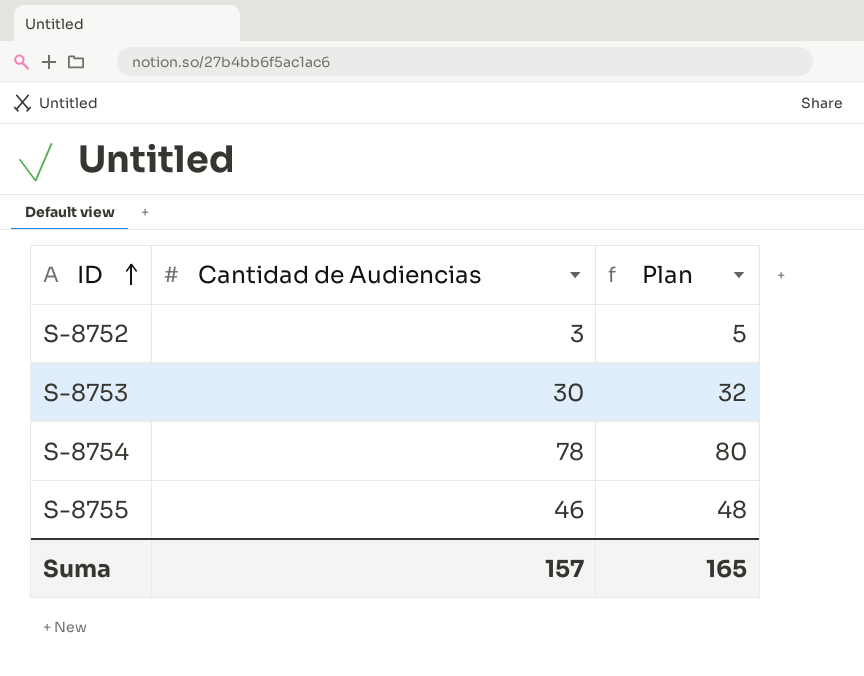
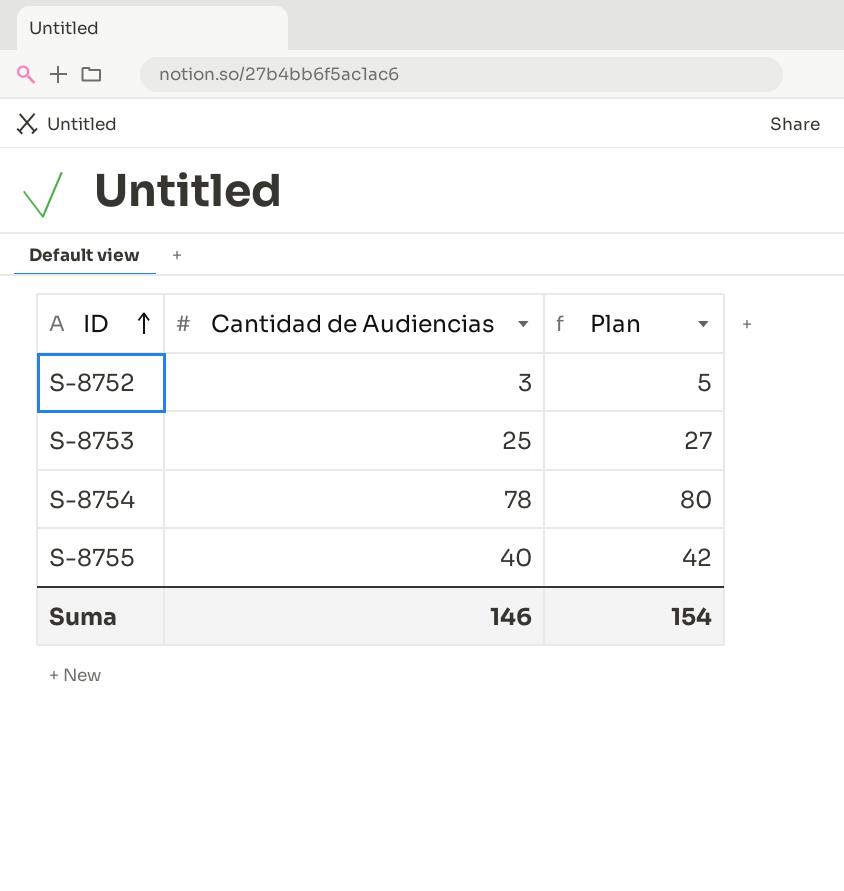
S-8753 | Cantidad de Audiencias: 30 -> 25
S-8753 | Plan: 32 -> 27
S-8755 | Cantidad de Audiencias: 46 -> 40
S-8755 | Plan: 48 -> 42
Suma | Cantidad de Audiencias: 157 -> 146
Suma | Plan: 165 -> 154

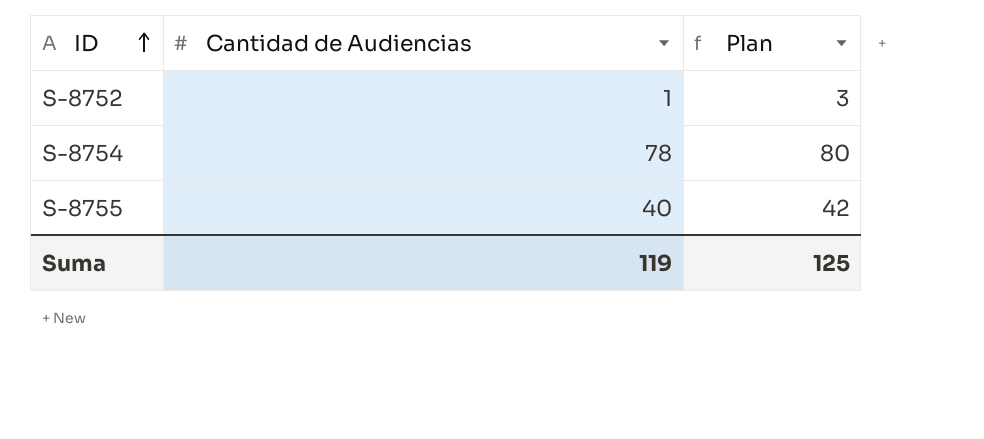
row S-8753: 25 | 27 -> none
S-8752 | Cantidad de Audiencias: 3 -> 1
S-8752 | Plan: 5 -> 3
Suma | Cantidad de Audiencias: 146 -> 119
Suma | Plan: 154 -> 125

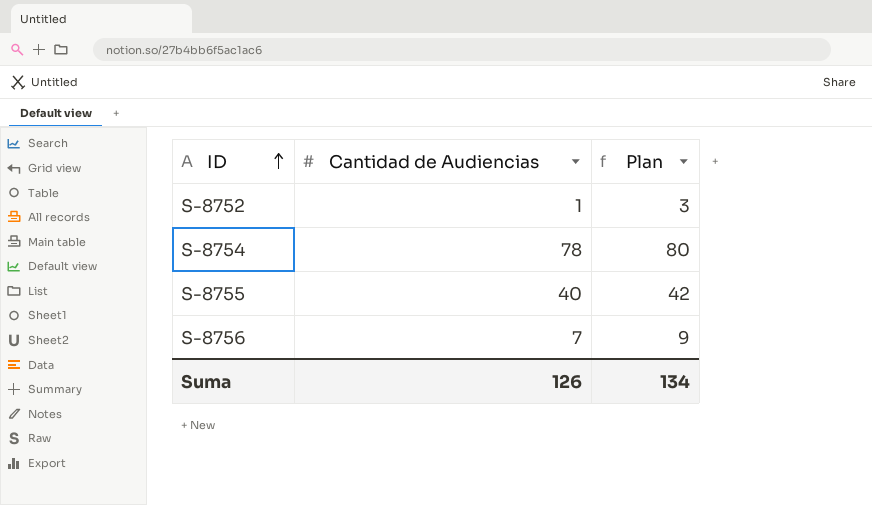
row S-8756: none -> 7 | 9
Suma | Cantidad de Audiencias: 119 -> 126
Suma | Plan: 125 -> 134

